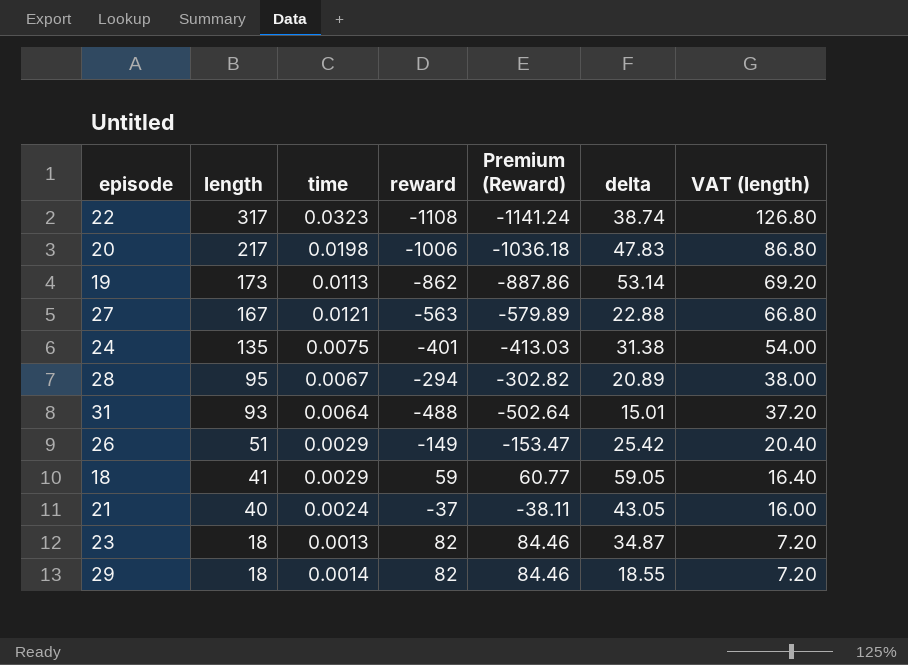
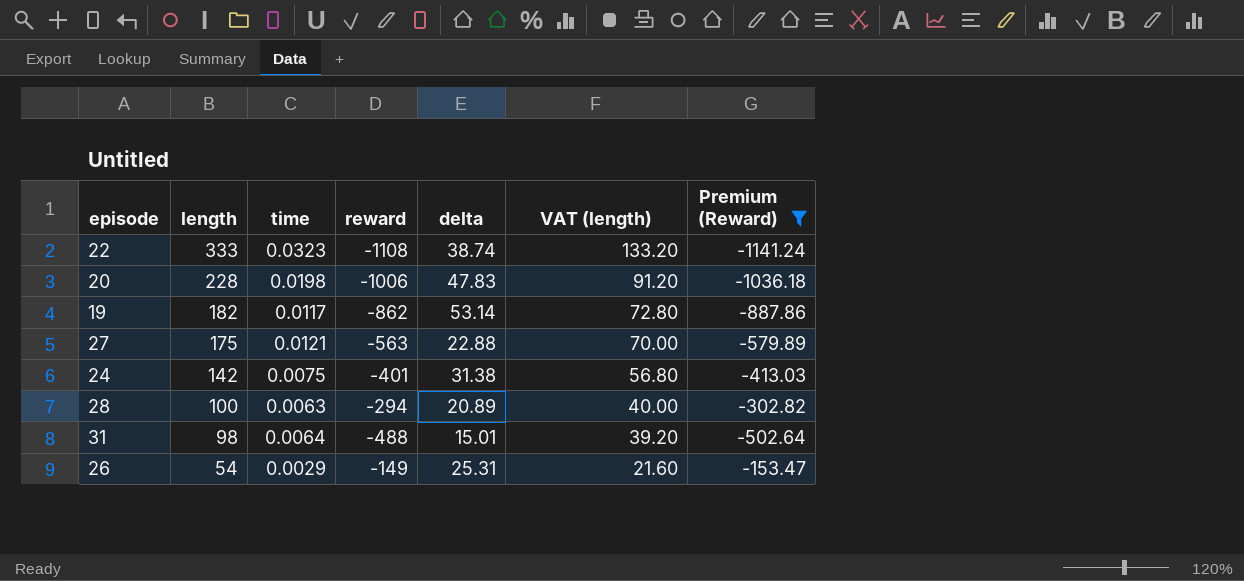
filter: none -> Premium (Reward) <= -153.47
column Premium (Reward) | position: 5 -> 7
22 | length: 317 -> 333
22 | VAT (length): 126.80 -> 133.20
20 | length: 217 -> 228
20 | VAT (length): 86.80 -> 91.20
19 | length: 173 -> 182
19 | time: 0.0113 -> 0.0117
19 | VAT (length): 69.20 -> 72.80
27 | length: 167 -> 175
27 | VAT (length): 66.80 -> 70.00
24 | length: 135 -> 142
24 | VAT (length): 54.00 -> 56.80
28 | length: 95 -> 100
28 | time: 0.0067 -> 0.0063
28 | VAT (length): 38.00 -> 40.00
31 | length: 93 -> 98
31 | VAT (length): 37.20 -> 39.20
26 | length: 51 -> 54
26 | delta: 25.42 -> 25.31
26 | VAT (length): 20.40 -> 21.60

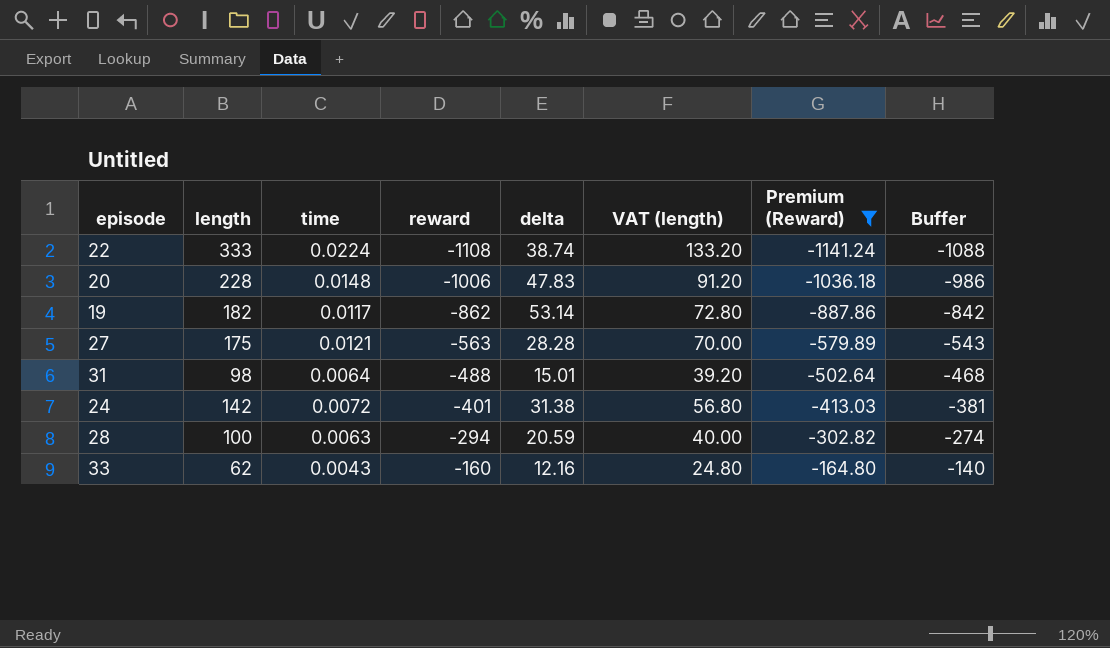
row order: length descending -> reward ascending
column Buffer | formula: none -> [reward] + 20
row 26: 54 | 0.0029 | -149 | 25.31 | 21.60 | -153.47 -> none
22 | time: 0.0323 -> 0.0224
20 | time: 0.0198 -> 0.0148
27 | delta: 22.88 -> 28.28
24 | time: 0.0075 -> 0.0072
28 | delta: 20.89 -> 20.59
row 33: none -> 62 | 0.0043 | -160 | 12.16 | 24.80 | -164.80 | -140

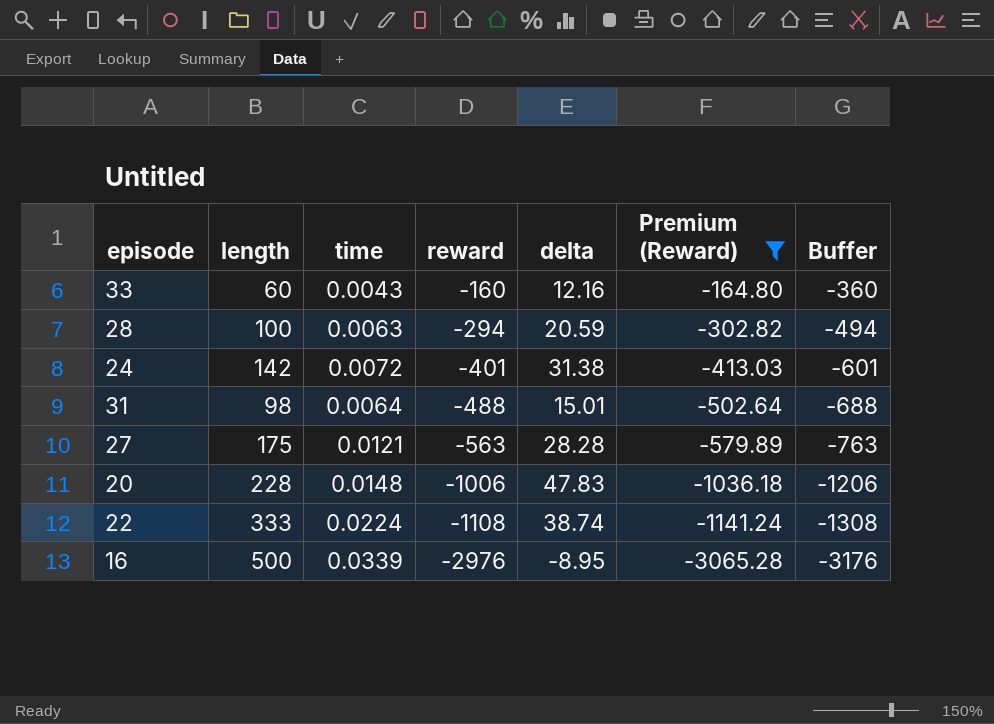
row order: reward ascending -> reward descending
column VAT (length) | formula: [length] * 0.4 -> none
column Buffer | formula: [reward] + 20 -> [reward] - 200
row 19: 182 | 0.0117 | -862 | 53.14 | 72.80 | -887.86 | -842 -> none
33 | length: 62 -> 60
row 16: none -> 500 | 0.0339 | -2976 | -8.95 | -3065.28 | -3176

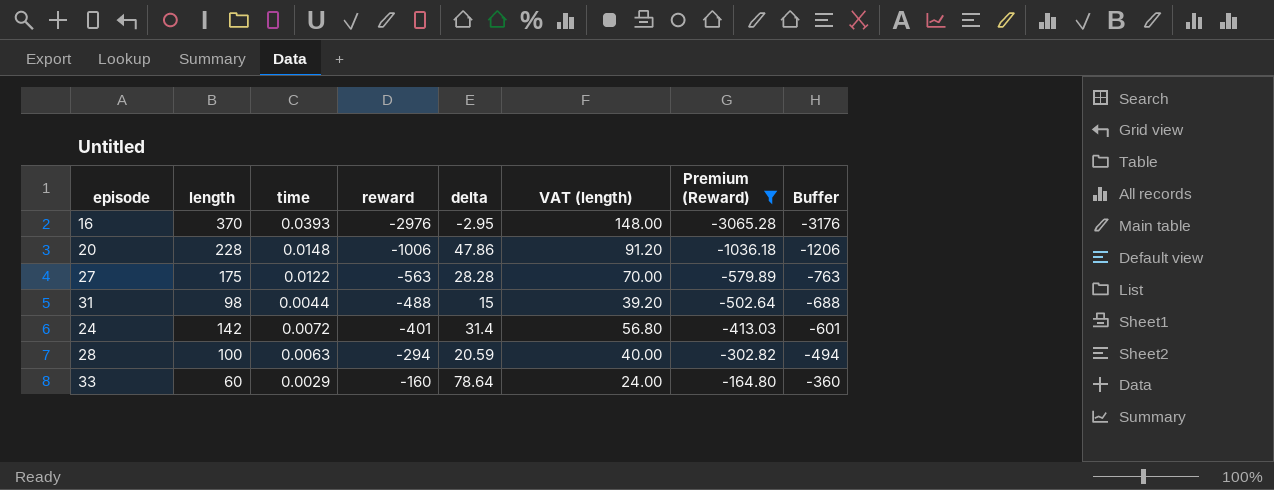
row order: reward descending -> reward ascending
column VAT (length) | formula: none -> [length] * 0.4
row 22: 333 | 0.0224 | -1108 | 38.74 | -1141.24 | -1308 -> none
16 | length: 500 -> 370
16 | time: 0.0339 -> 0.0393
16 | delta: -8.95 -> -2.95
20 | delta: 47.83 -> 47.86
27 | time: 0.0121 -> 0.0122
31 | time: 0.0064 -> 0.0044
31 | delta: 15.01 -> 15
24 | delta: 31.38 -> 31.4
33 | time: 0.0043 -> 0.0029
33 | delta: 12.16 -> 78.64

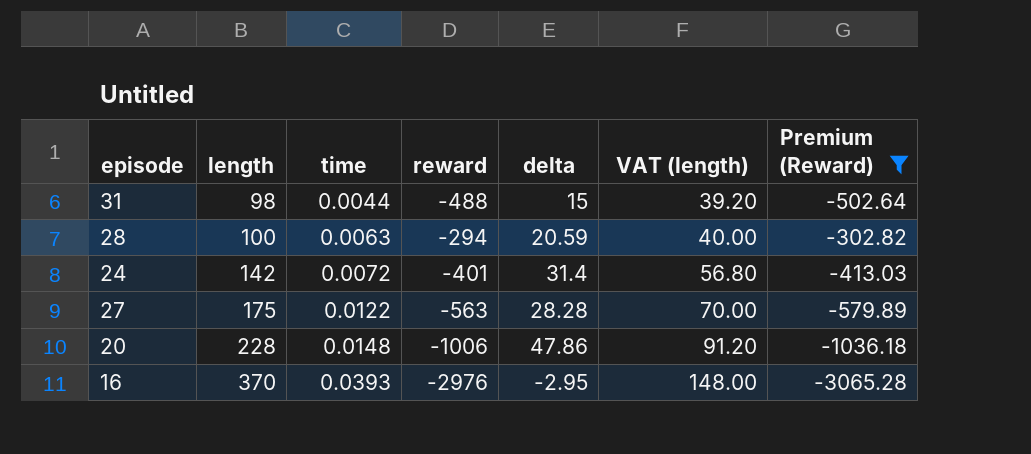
row order: reward ascending -> length ascending
column Buffer | formula: [reward] - 200 -> none
row 33: 60 | 0.0029 | -160 | 78.64 | 24.00 | -164.80 | -360 -> none

